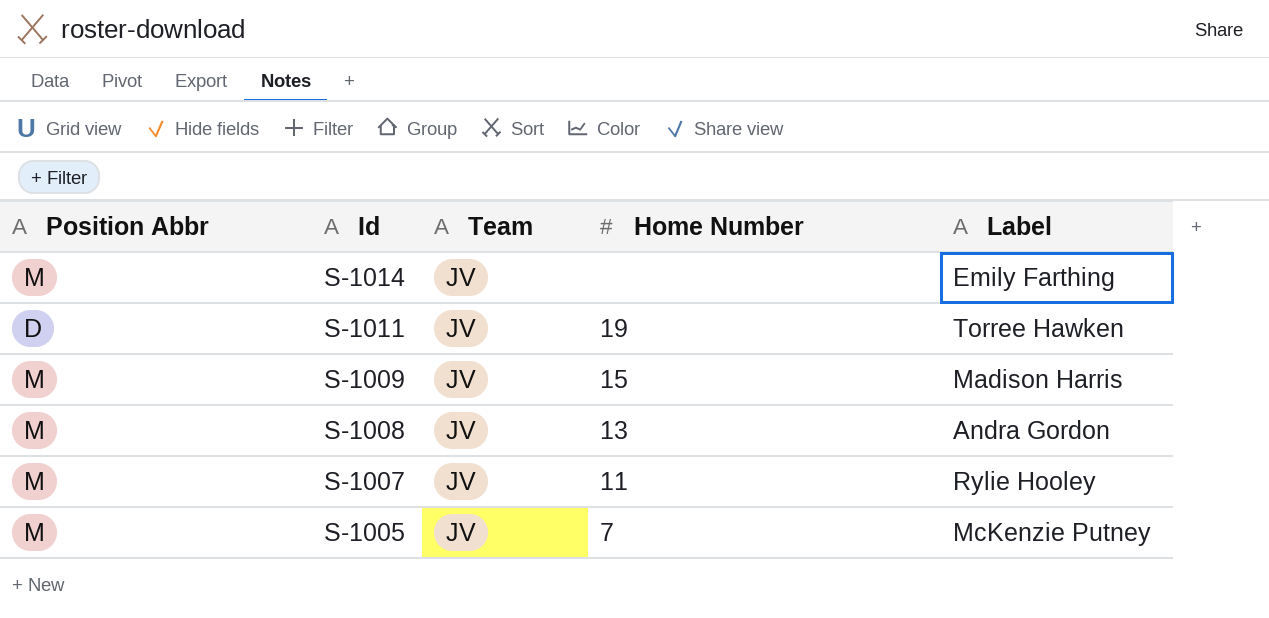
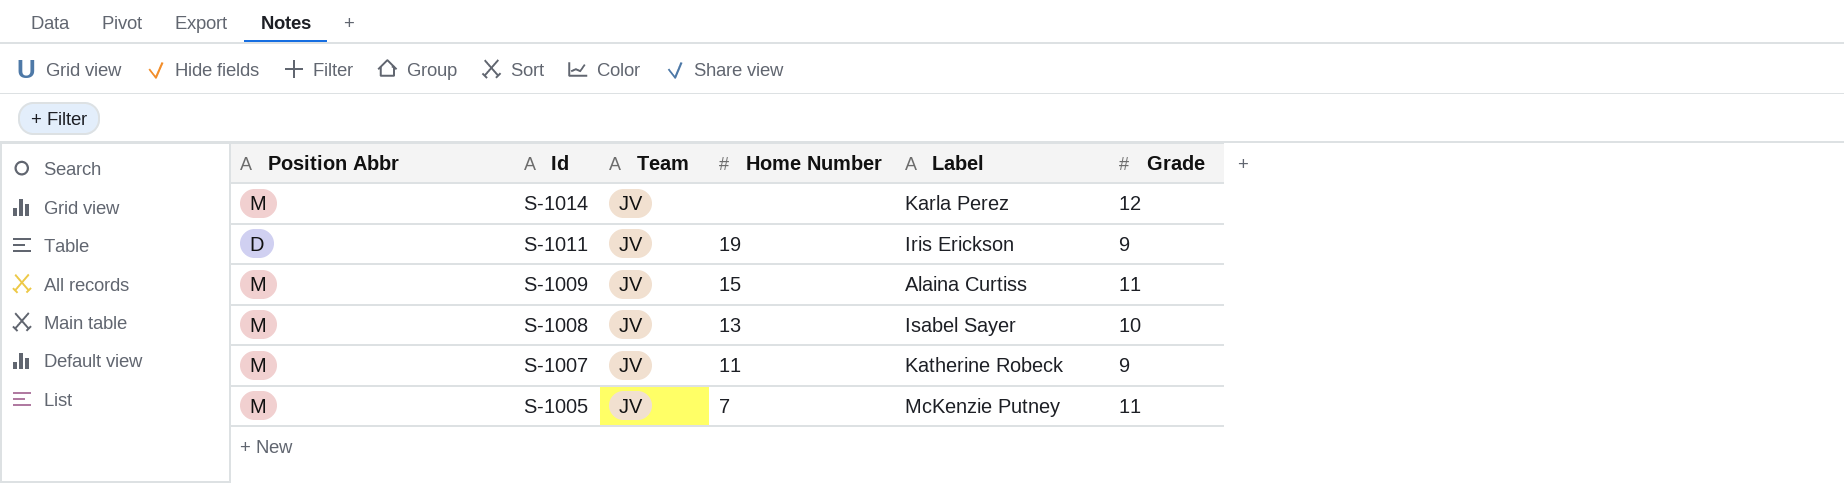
column Grade | position: none -> 6
S-1014 | Label: Emily Farthing -> Karla Perez
S-1011 | Label: Torree Hawken -> Iris Erickson
S-1009 | Label: Madison Harris -> Alaina Curtiss
S-1008 | Label: Andra Gordon -> Isabel Sayer
S-1007 | Label: Rylie Hooley -> Katherine Robeck

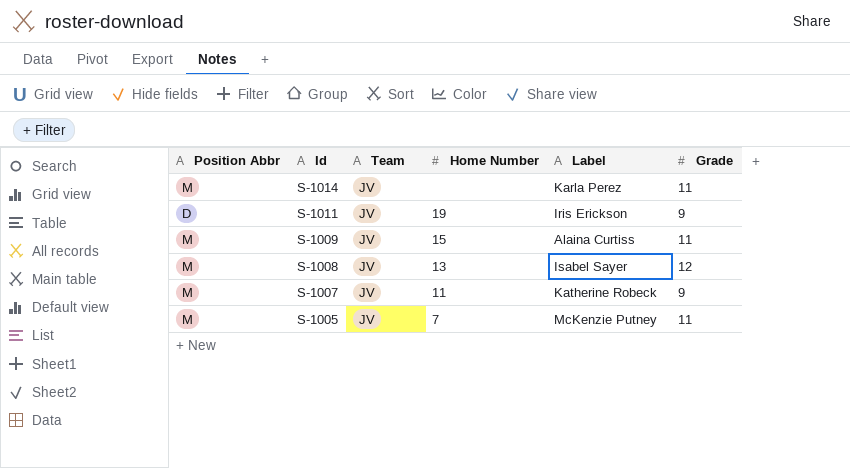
S-1014 | Grade: 12 -> 11
S-1008 | Grade: 10 -> 12

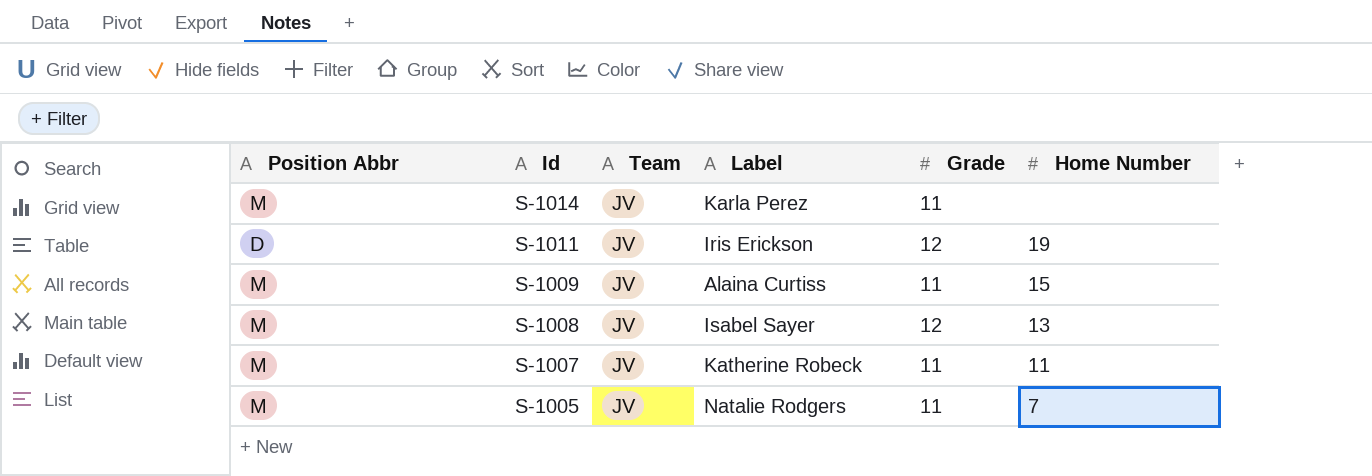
column Home Number | position: 4 -> 6
S-1011 | Grade: 9 -> 12
S-1007 | Grade: 9 -> 11
S-1005 | Label: McKenzie Putney -> Natalie Rodgers

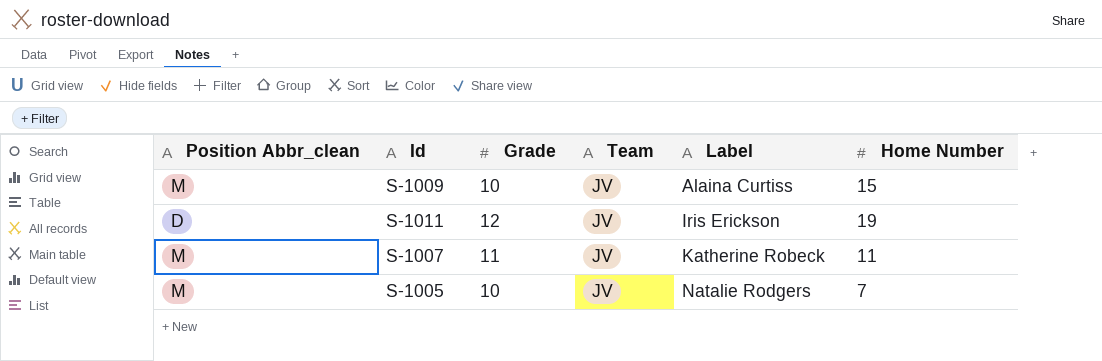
row order: Id descending -> Label ascending
column name: Position Abbr -> Position Abbr_clean
column Grade | position: 5 -> 3
row S-1014: M | JV | Karla Perez | 11 | none -> none
row S-1008: M | JV | Isabel Sayer | 12 | 13 -> none
S-1009 | Grade: 11 -> 10
S-1005 | Grade: 11 -> 10

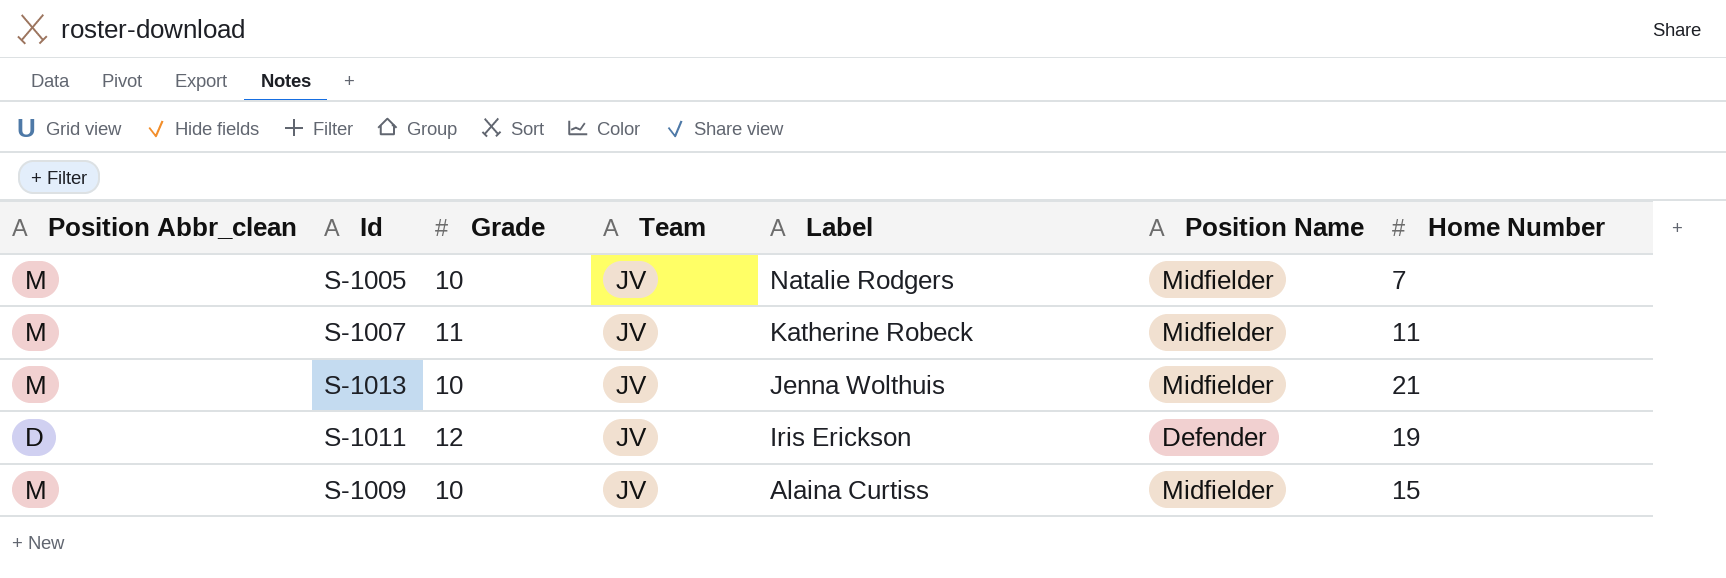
row order: Label ascending -> Label descending
column Position Name | position: none -> 6
row S-1013: none -> M | 10 | JV | Jenna Wolthuis | Midfielder | 21

